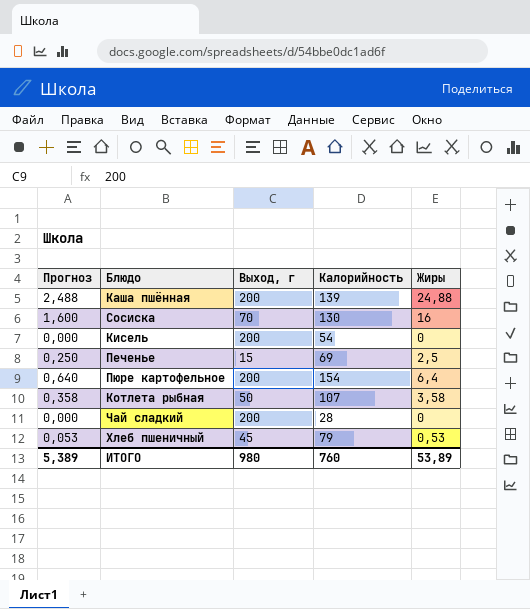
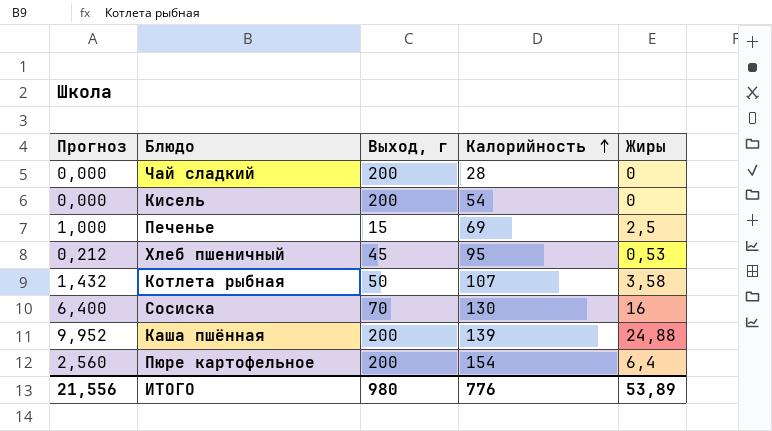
row order: none -> Калорийность ascending
column Прогноз | formula: [Жиры] * 0,1 -> [Жиры] * 0,4
Хлеб пшеничный | Калорийность: 79 -> 95
ИТОГО | Прогноз: 5,389 -> 21,556
ИТОГО | Калорийность: 760 -> 776

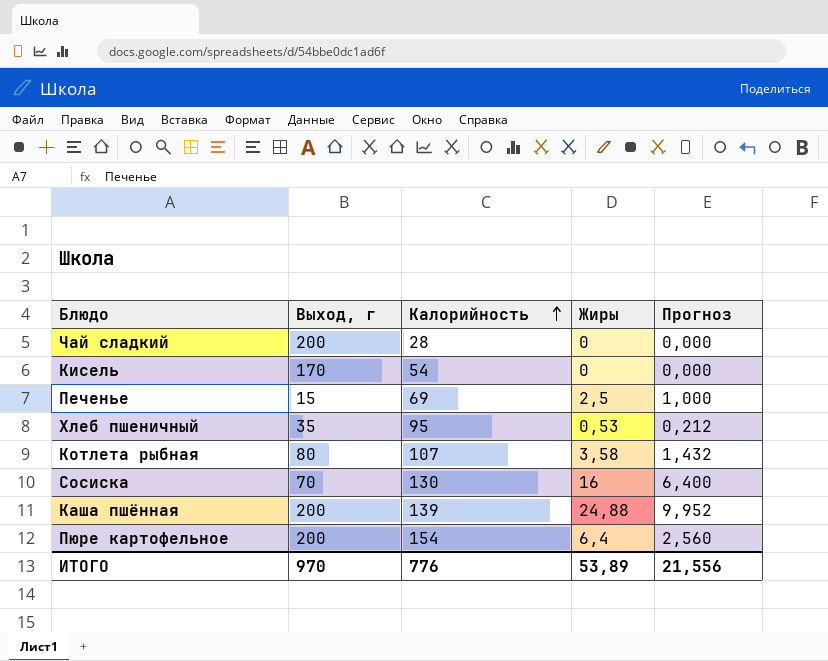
column Прогноз | position: 1 -> 5
Кисель | Выход, г: 200 -> 170
Хлеб пшеничный | Выход, г: 45 -> 35
Котлета рыбная | Выход, г: 50 -> 80
ИТОГО | Выход, г: 980 -> 970

